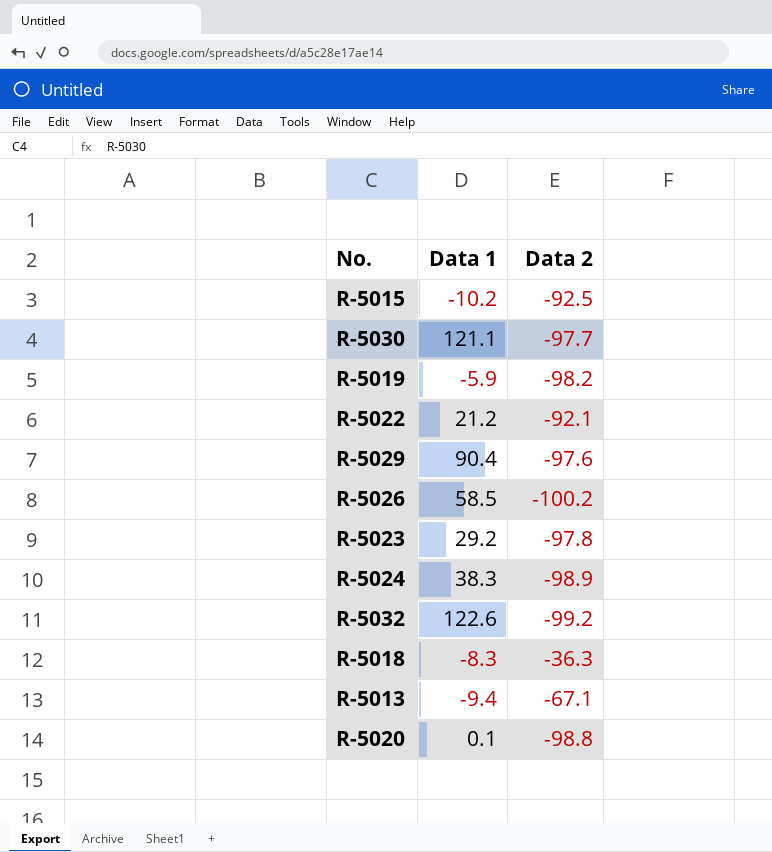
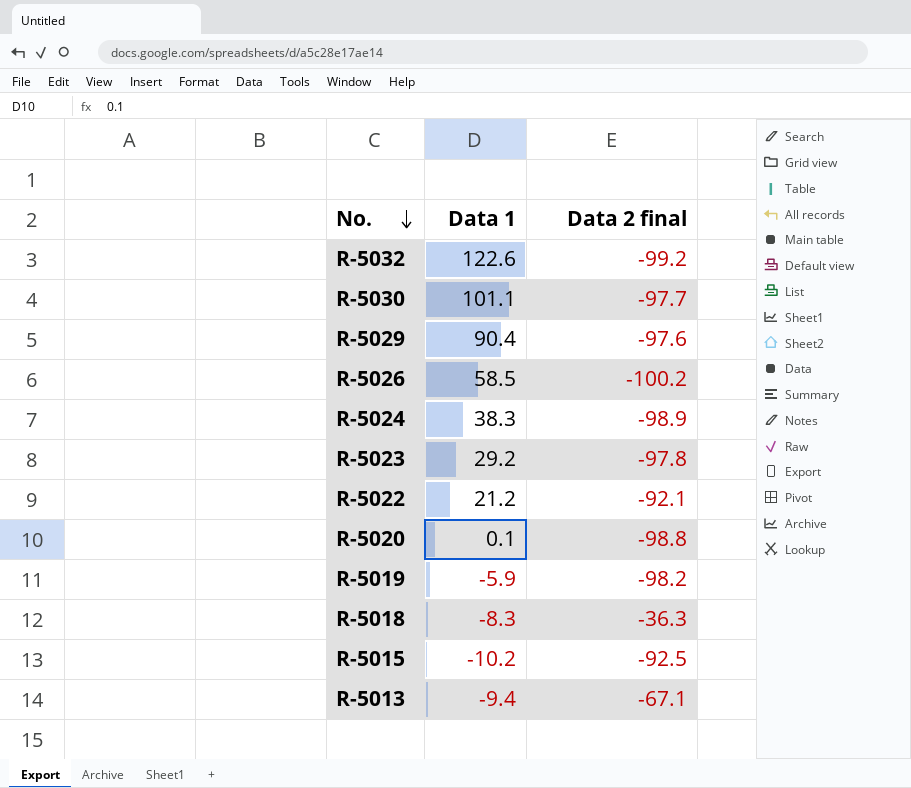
row order: none -> No. descending
column name: Data 2 -> Data 2 final
R-5030 | Data 1: 121.1 -> 101.1

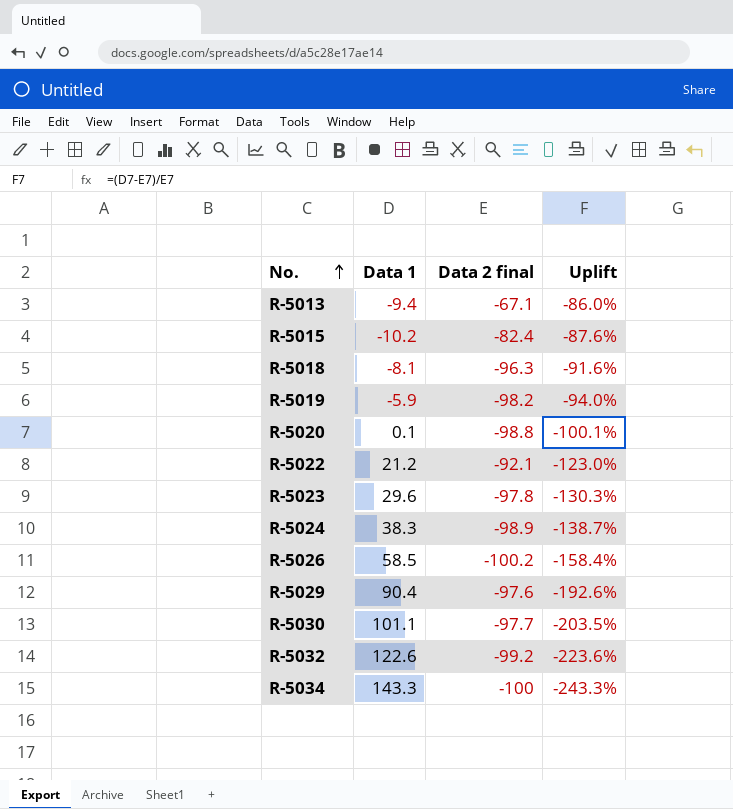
row order: No. descending -> No. ascending
column Uplift | formula: none -> ([Data 1] - [Data 2 final]) / [Data 2 final]
R-5015 | Data 2 final: -92.5 -> -82.4
R-5018 | Data 1: -8.3 -> -8.1
R-5018 | Data 2 final: -36.3 -> -96.3
R-5023 | Data 1: 29.2 -> 29.6
row R-5034: none -> 143.3 | -100 | -243.3%

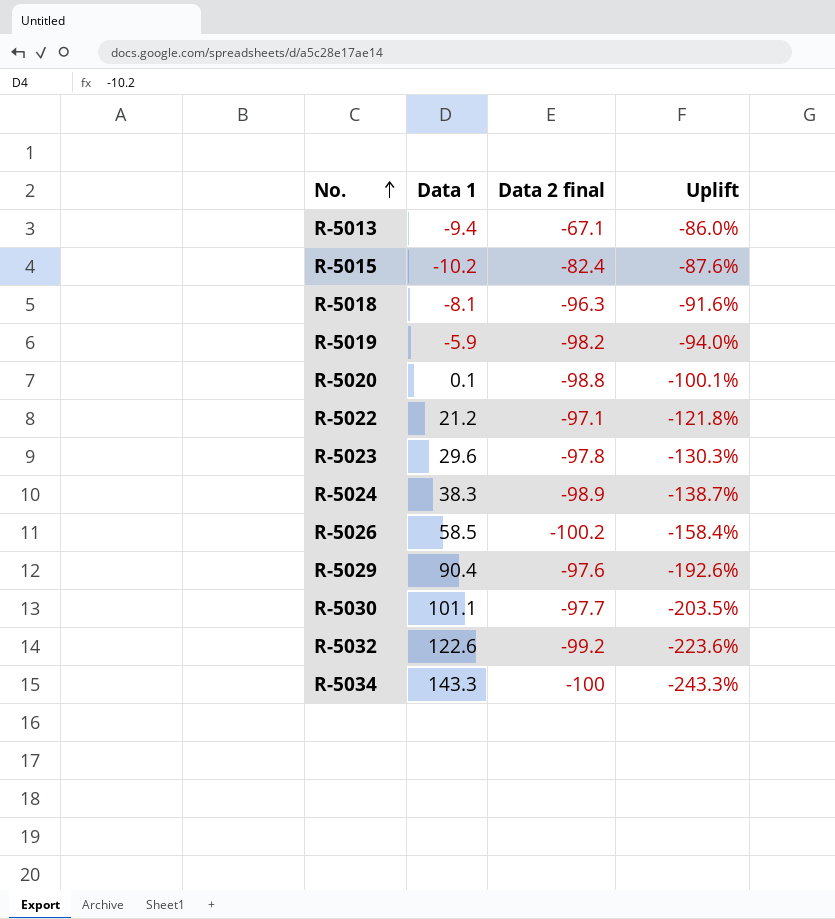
R-5022 | Data 2 final: -92.1 -> -97.1
R-5022 | Uplift: -123.0% -> -121.8%

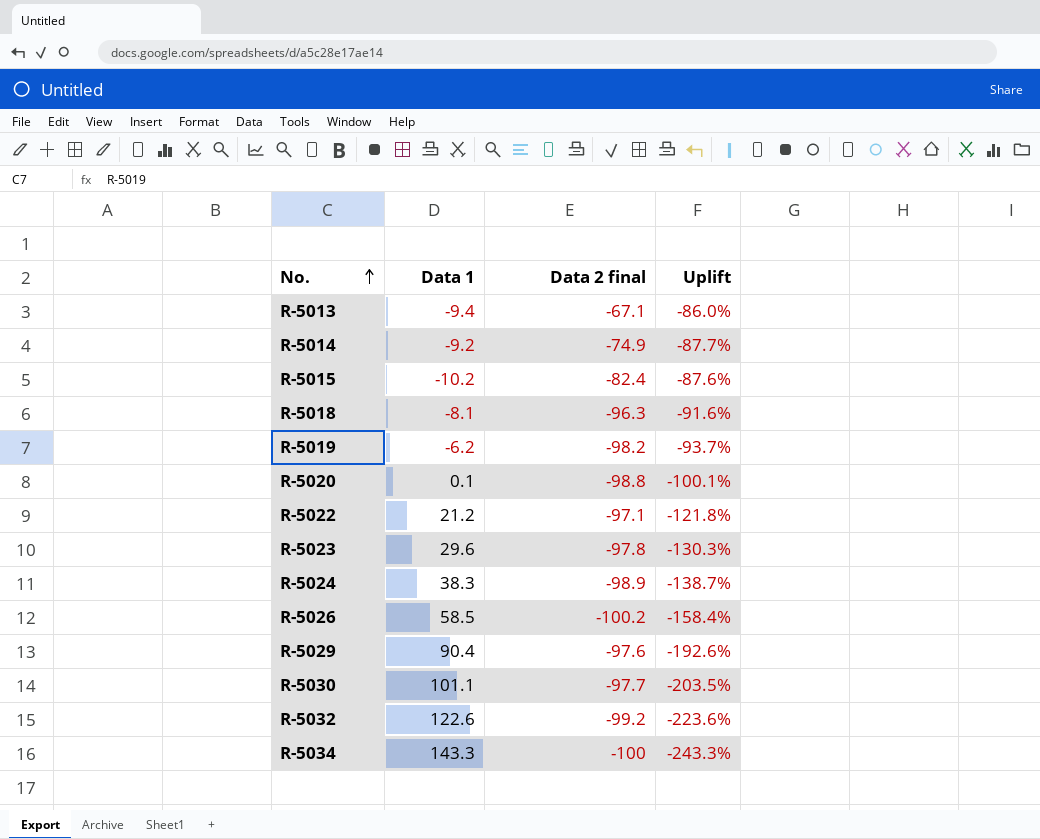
row R-5014: none -> -9.2 | -74.9 | -87.7%
R-5019 | Data 1: -5.9 -> -6.2
R-5019 | Uplift: -94.0% -> -93.7%

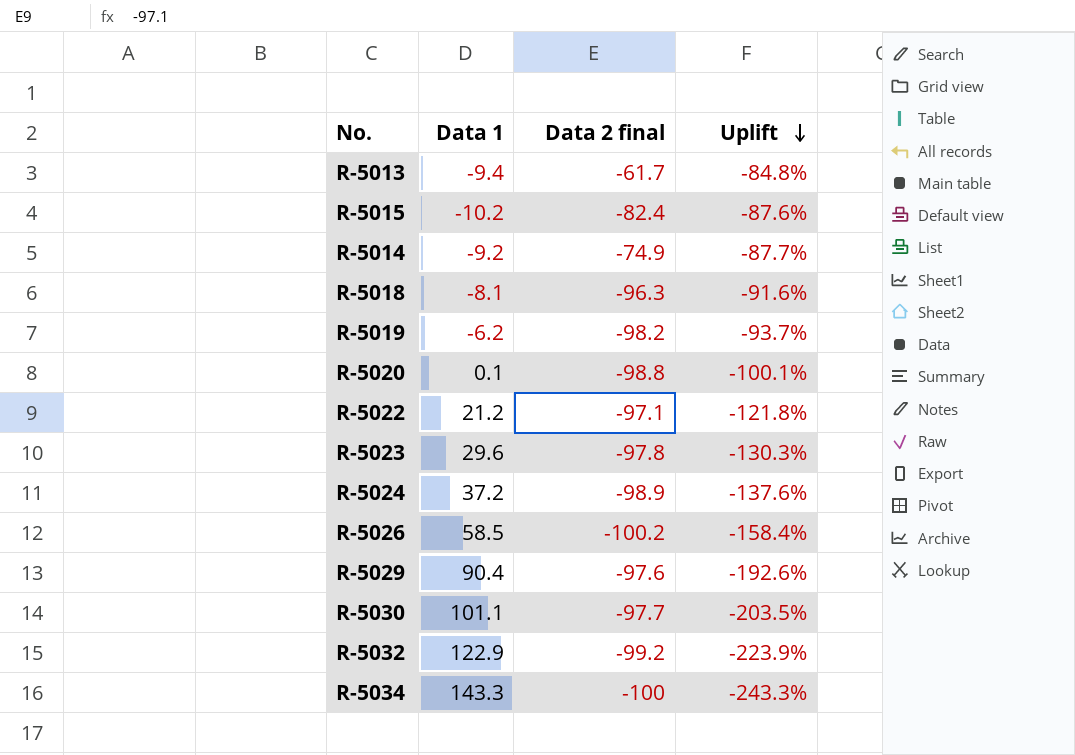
row order: No. ascending -> Uplift descending
R-5013 | Data 2 final: -67.1 -> -61.7
R-5013 | Uplift: -86.0% -> -84.8%
R-5024 | Data 1: 38.3 -> 37.2
R-5024 | Uplift: -138.7% -> -137.6%
R-5032 | Data 1: 122.6 -> 122.9
R-5032 | Uplift: -223.6% -> -223.9%

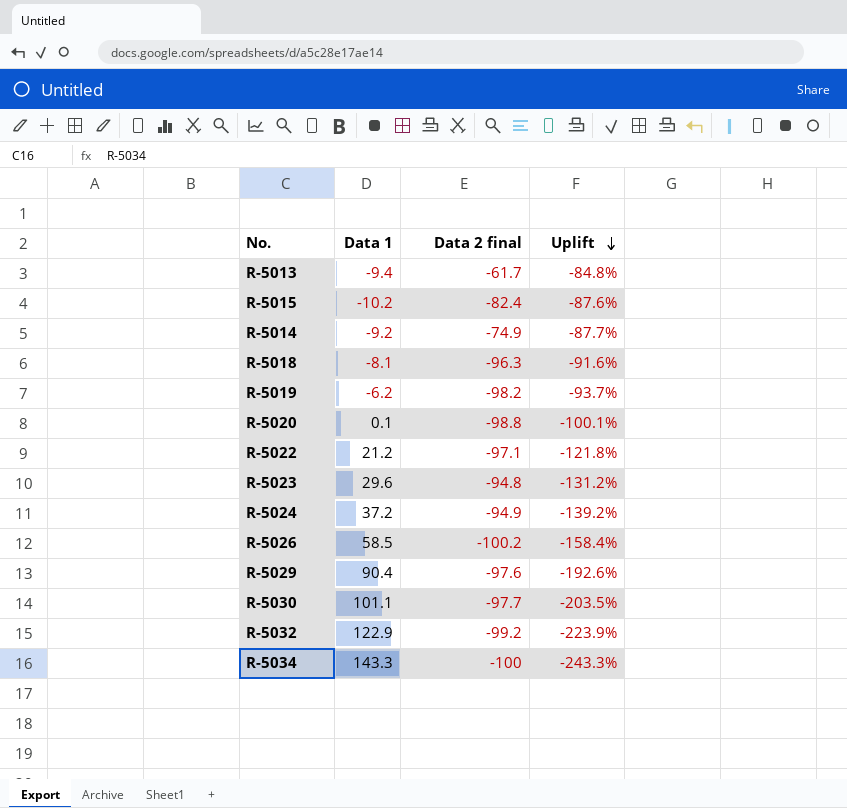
R-5023 | Data 2 final: -97.8 -> -94.8
R-5023 | Uplift: -130.3% -> -131.2%
R-5024 | Data 2 final: -98.9 -> -94.9
R-5024 | Uplift: -137.6% -> -139.2%

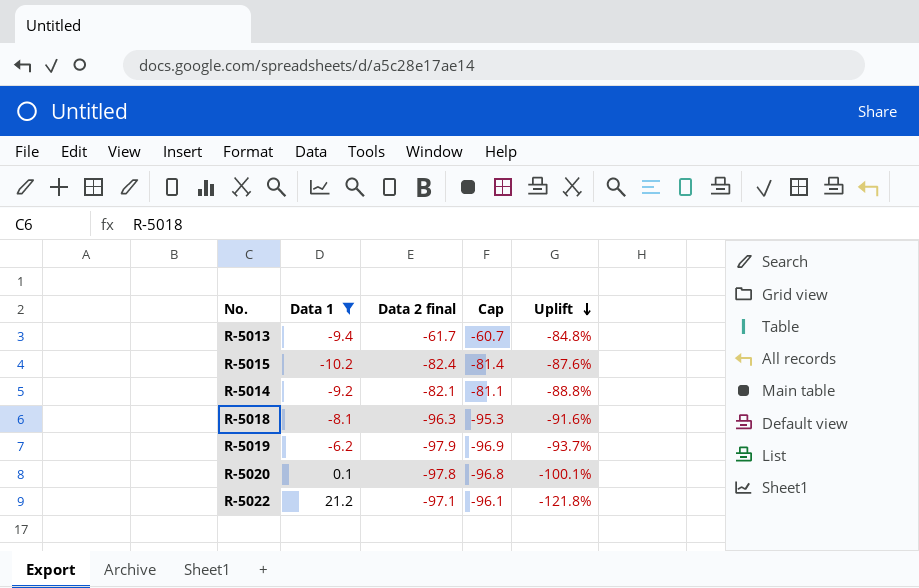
filter: none -> Data 1 <= 21.2
column Cap | formula: none -> [Data 2 final] + 1
R-5014 | Data 2 final: -74.9 -> -82.1
R-5014 | Uplift: -87.7% -> -88.8%
R-5019 | Data 2 final: -98.2 -> -97.9
R-5020 | Data 2 final: -98.8 -> -97.8

